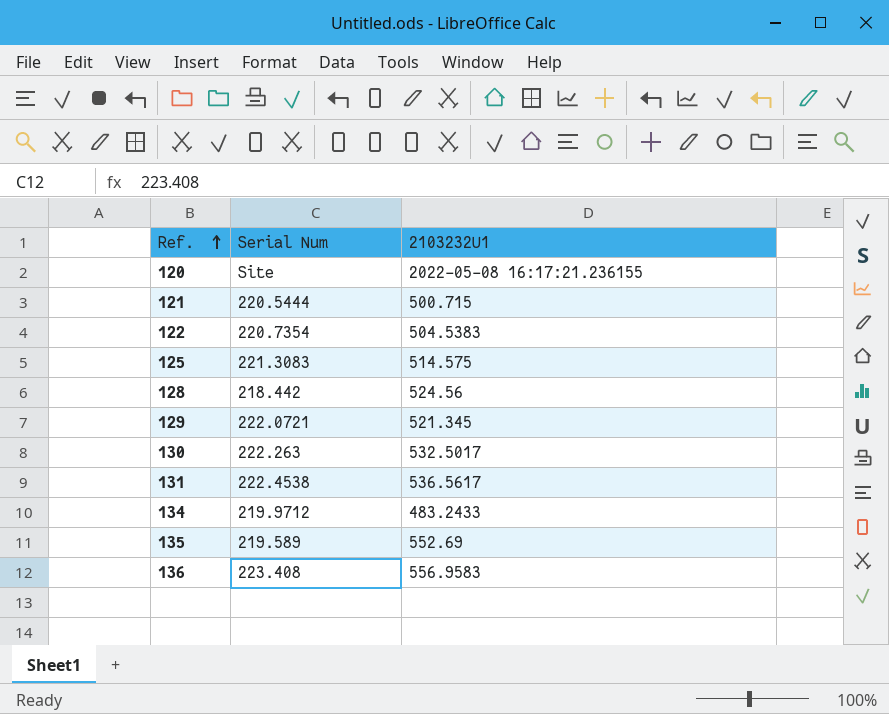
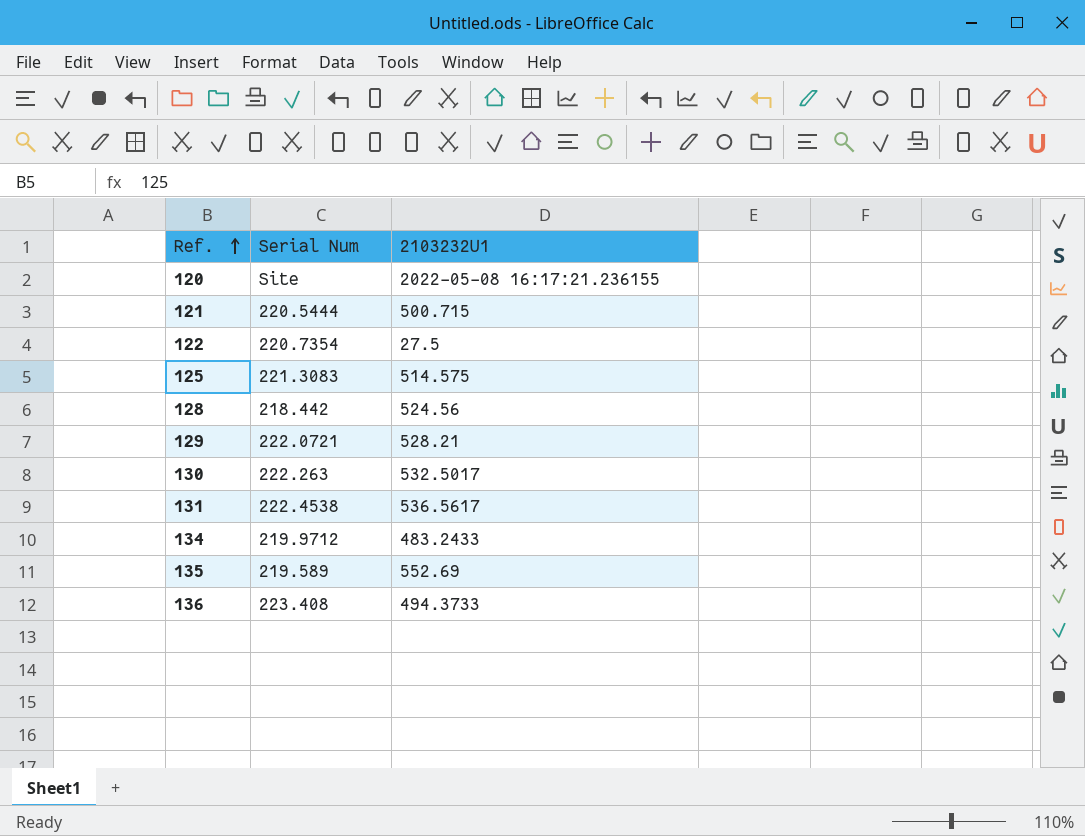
122 | 2103232U1: 504.5383 -> 27.5
129 | 2103232U1: 521.345 -> 528.21
136 | 2103232U1: 556.9583 -> 494.3733

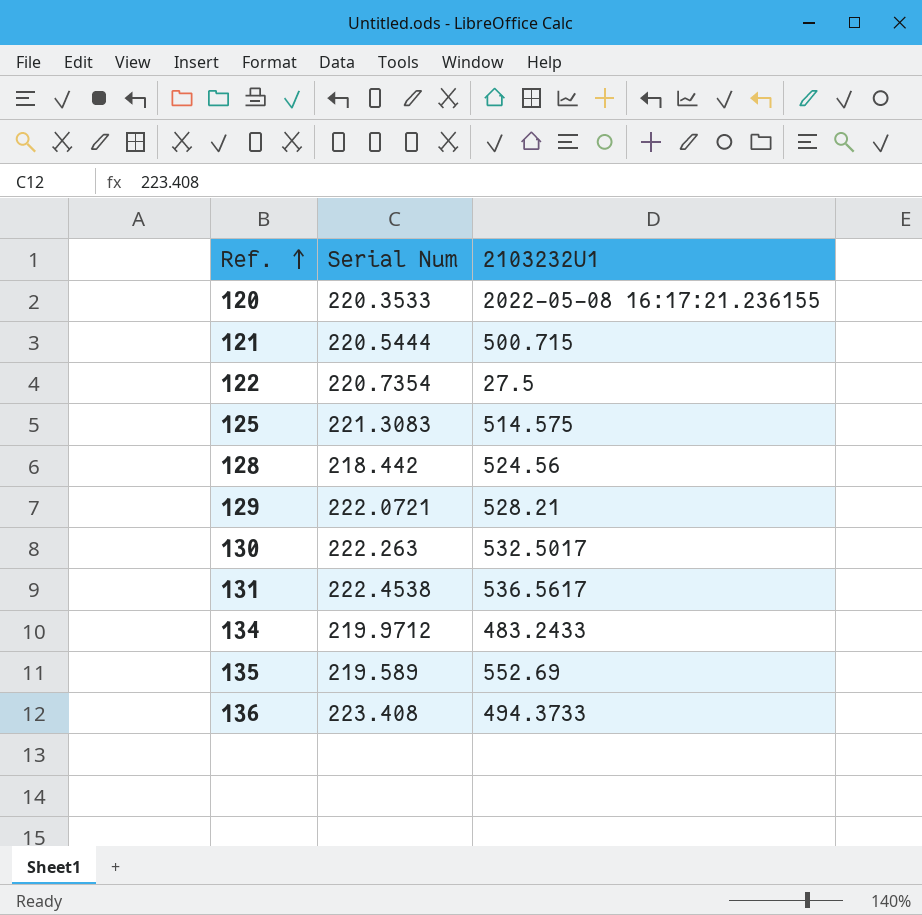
120 | Serial Num: Site -> 220.3533

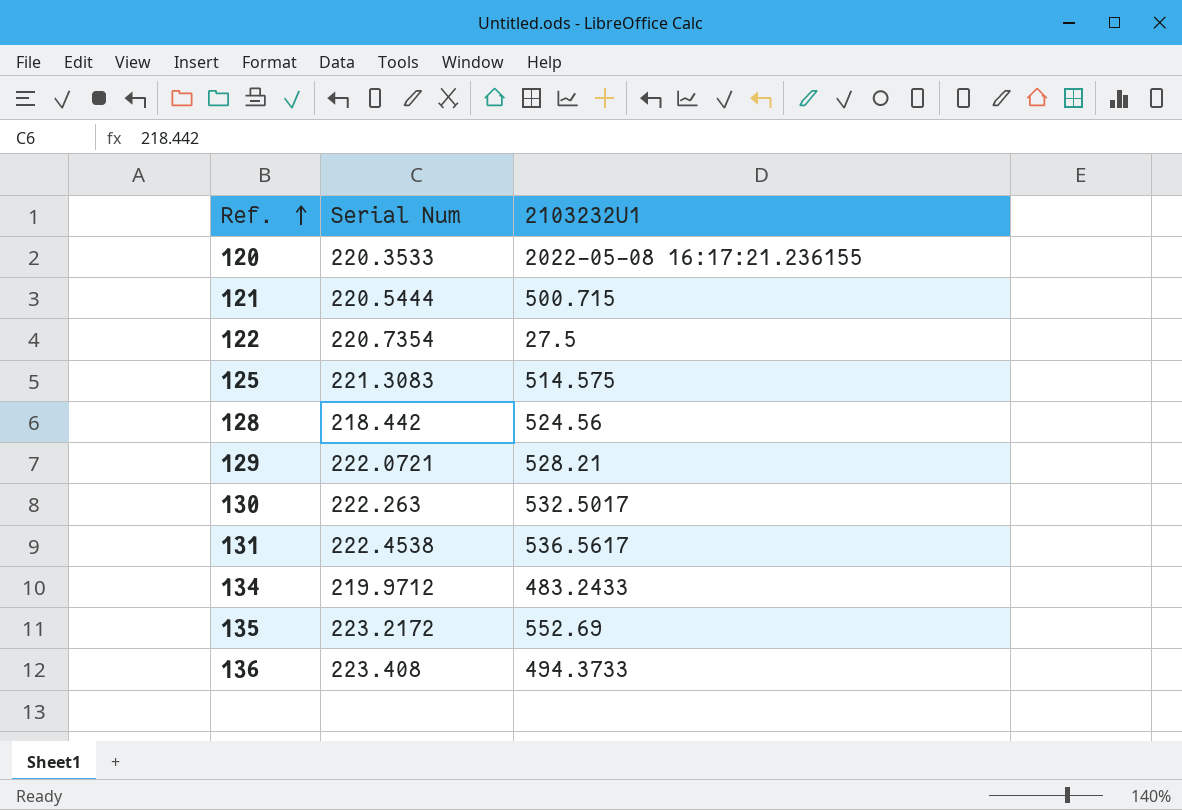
135 | Serial Num: 219.589 -> 223.2172

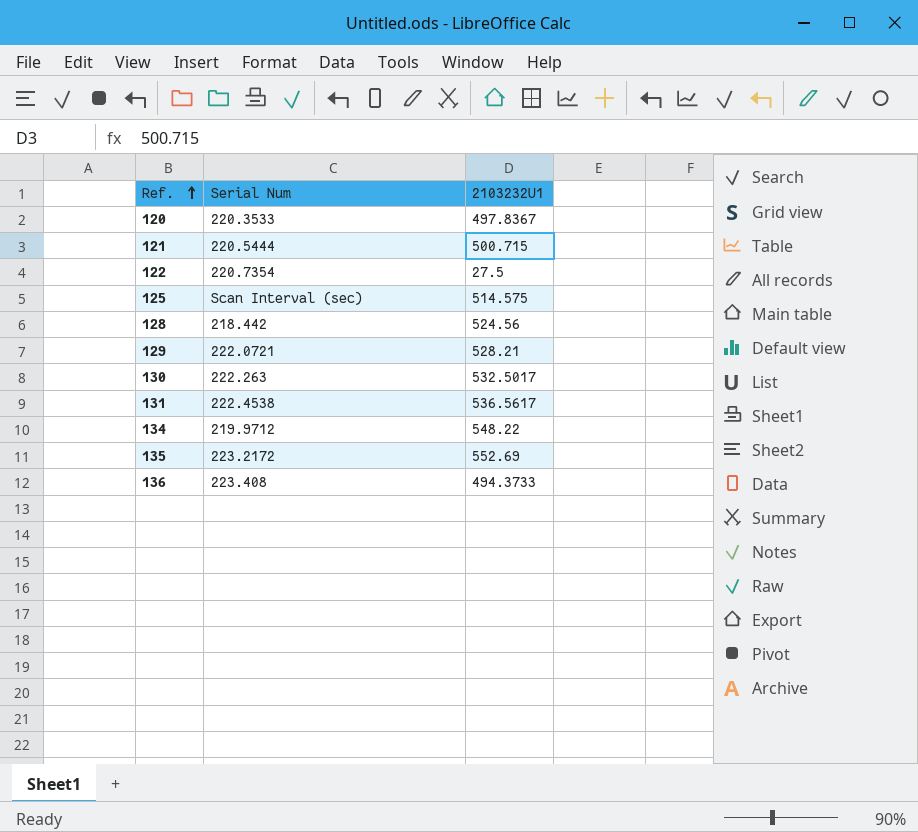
120 | 2103232U1: 2022-05-08 16:17:21.236155 -> 497.8367
125 | Serial Num: 221.3083 -> Scan Interval (sec)
134 | 2103232U1: 483.2433 -> 548.22

